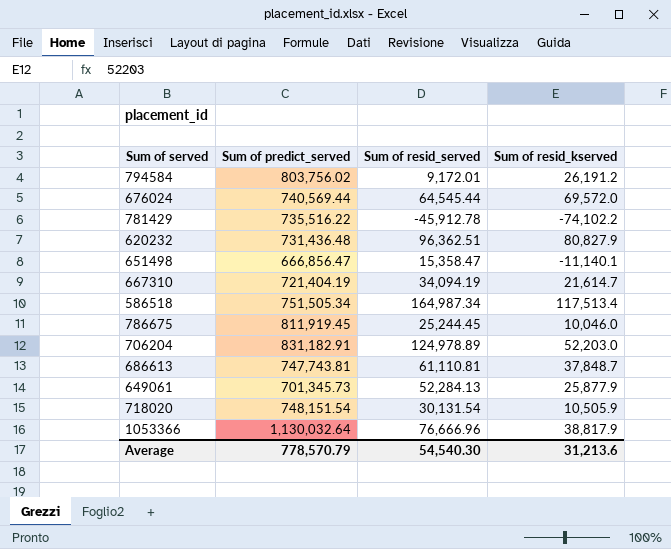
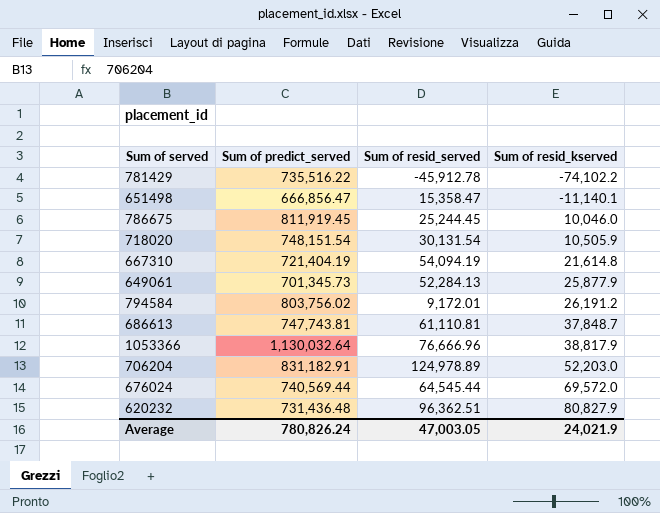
row order: none -> Sum of resid_kserved ascending
row 586518: 751,505.34 | 164,987.34 | 117,513.4 -> none
667310 | Sum of resid_served: 34,094.19 -> 54,094.19
667310 | Sum of resid_kserved: 21,614.7 -> 21,614.8
Average | Sum of predict_served: 778,570.79 -> 780,826.24
Average | Sum of resid_served: 54,540.30 -> 47,003.05
Average | Sum of resid_kserved: 31,213.6 -> 24,021.9

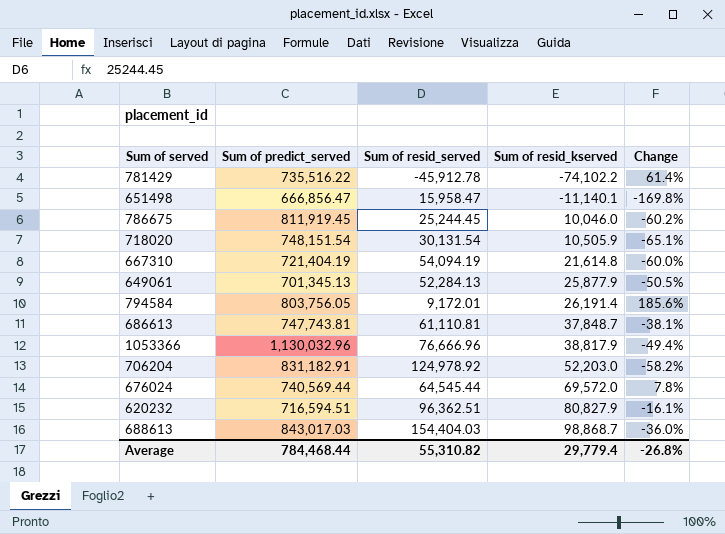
column Change | formula: none -> ([Sum of resid_kserved] - [Sum of resid_served]) / [Sum of resid_served]
651498 | Sum of resid_served: 15,358.47 -> 15,958.47
649061 | Sum of predict_served: 701,345.73 -> 701,345.13
794584 | Sum of predict_served: 803,756.02 -> 803,756.05
794584 | Sum of resid_kserved: 26,191.2 -> 26,191.4
1053366 | Sum of predict_served: 1,130,032.64 -> 1,130,032.96
706204 | Sum of resid_served: 124,978.89 -> 124,978.92
620232 | Sum of predict_served: 731,436.48 -> 716,594.51
row 688613: none -> 843,017.03 | 154,404.03 | 98,868.7 | -36.0%
Average | Sum of predict_served: 780,826.24 -> 784,468.44
Average | Sum of resid_served: 47,003.05 -> 55,310.82
Average | Sum of resid_kserved: 24,021.9 -> 29,779.4

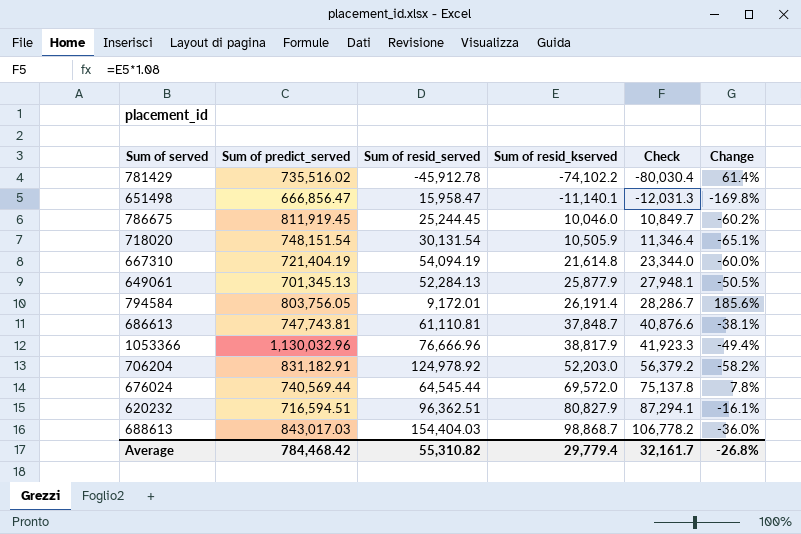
column Check | formula: none -> [Sum of resid_kserved] * 1.08
781429 | Sum of predict_served: 735,516.22 -> 735,516.02
Average | Sum of predict_served: 784,468.44 -> 784,468.42

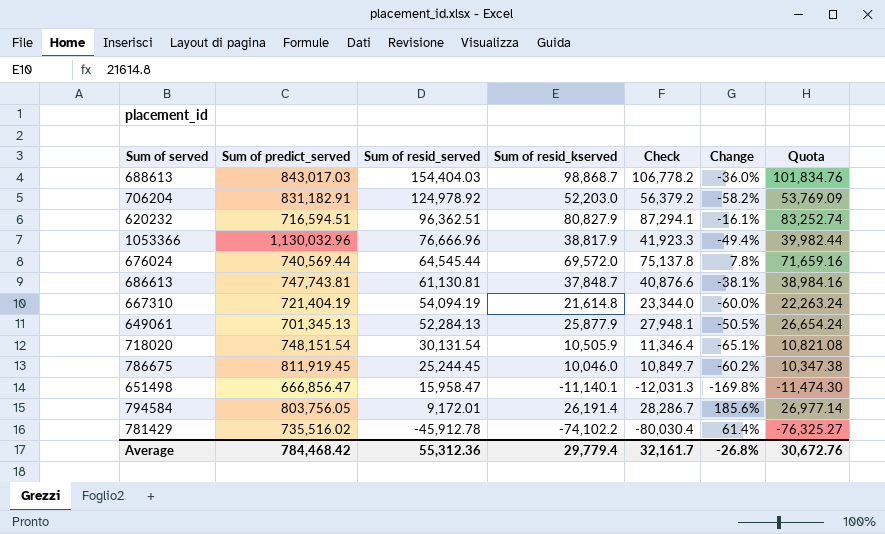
row order: Sum of resid_kserved ascending -> Sum of resid_served descending
column Quota | formula: none -> [Sum of resid_kserved] * 1.03
686613 | Sum of resid_served: 61,110.81 -> 61,130.81
Average | Sum of resid_served: 55,310.82 -> 55,312.36

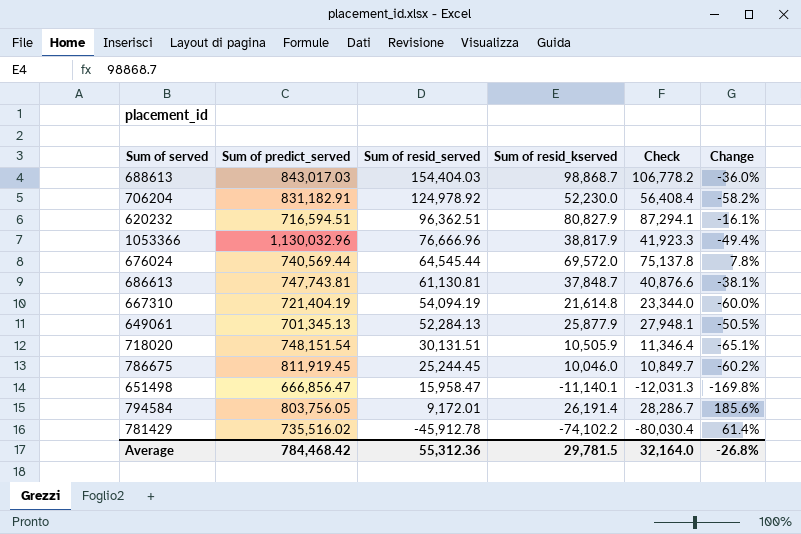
column Quota | formula: [Sum of resid_kserved] * 1.03 -> none
706204 | Sum of resid_kserved: 52,203.0 -> 52,230.0
706204 | Check: 56,379.2 -> 56,408.4
718020 | Sum of resid_served: 30,131.54 -> 30,131.51
Average | Sum of resid_kserved: 29,779.4 -> 29,781.5
Average | Check: 32,161.7 -> 32,164.0

